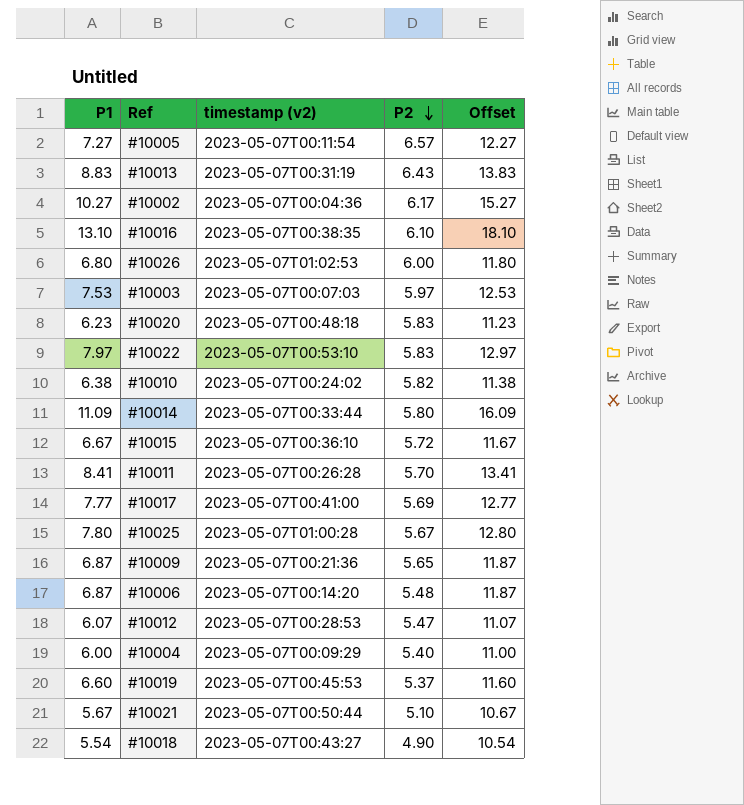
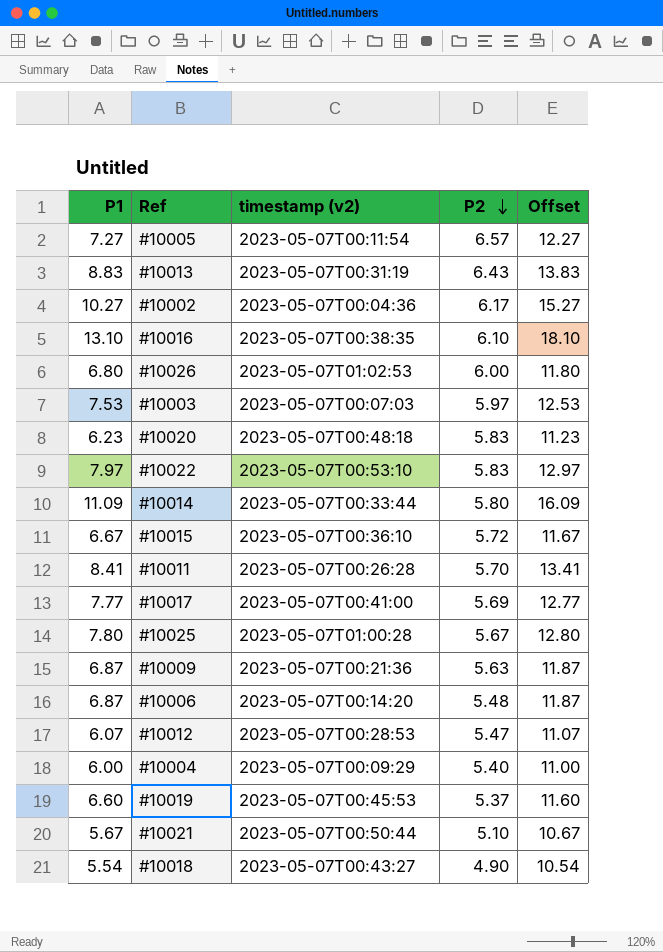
row #10010: 6.38 | 2023-05-07T00:24:02 | 5.82 | 11.38 -> none
#10009 | P2: 5.65 -> 5.63

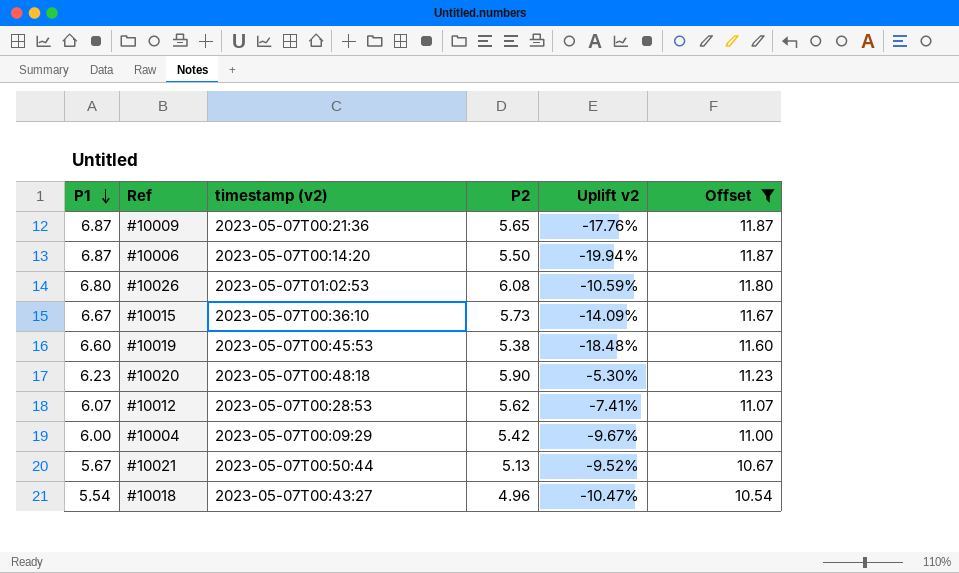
filter: none -> Offset <= 11.87
row order: P2 descending -> P1 descending
column Uplift v2 | formula: none -> ([P2] - [P1]) / [P1]
#10009 | P2: 5.63 -> 5.65
#10006 | P2: 5.48 -> 5.50
#10026 | P2: 6.00 -> 6.08
#10015 | P2: 5.72 -> 5.73
#10019 | P2: 5.37 -> 5.38
#10020 | P2: 5.83 -> 5.90
#10012 | P2: 5.47 -> 5.62
#10004 | P2: 5.40 -> 5.42
#10021 | P2: 5.10 -> 5.13
#10018 | P2: 4.90 -> 4.96

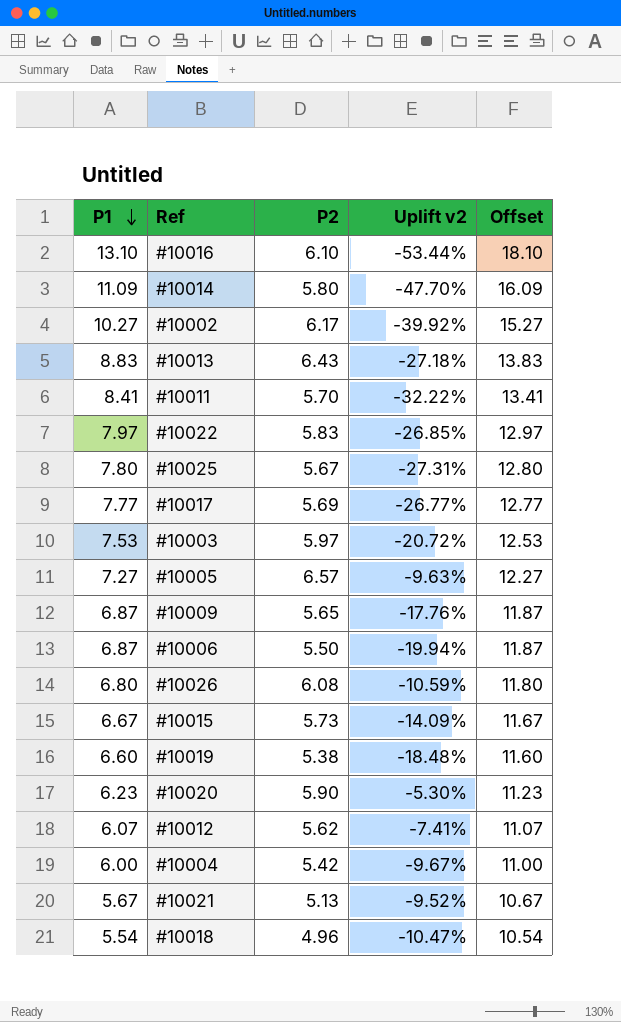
filter: Offset <= 11.87 -> none
column timestamp (v2) | position: 3 -> none

